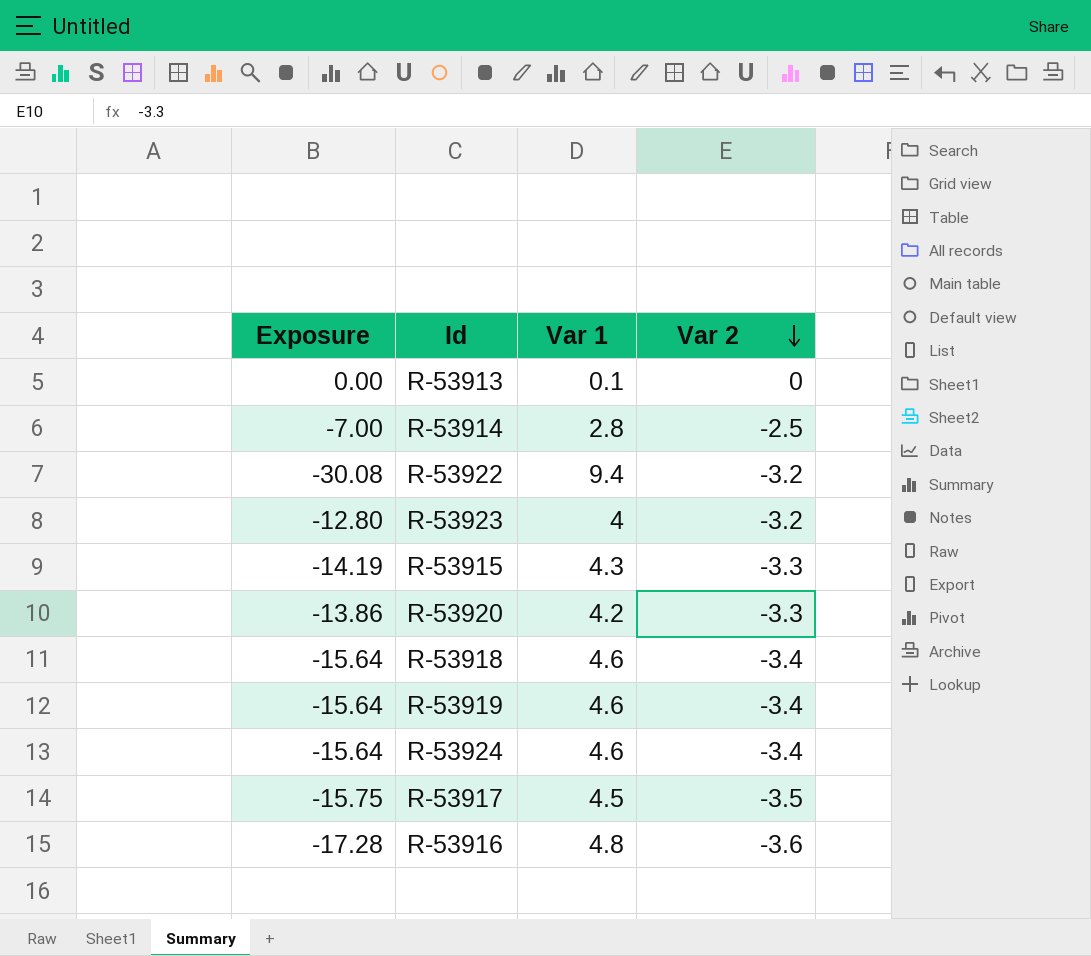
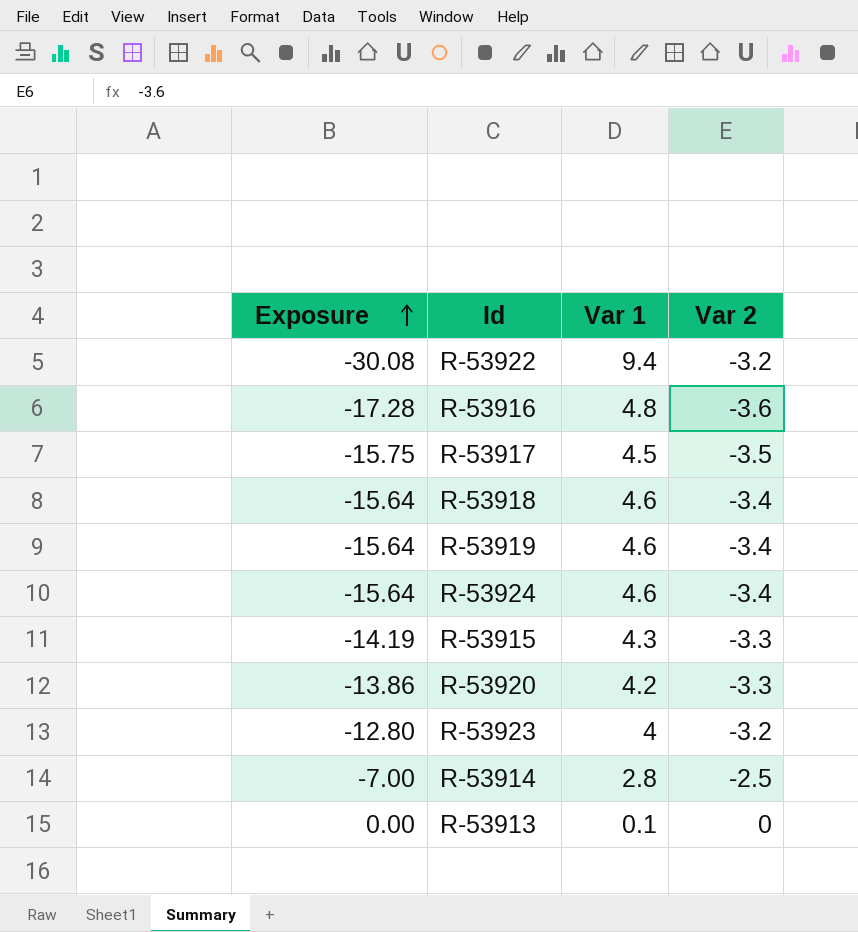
row order: Var 2 descending -> Exposure ascending

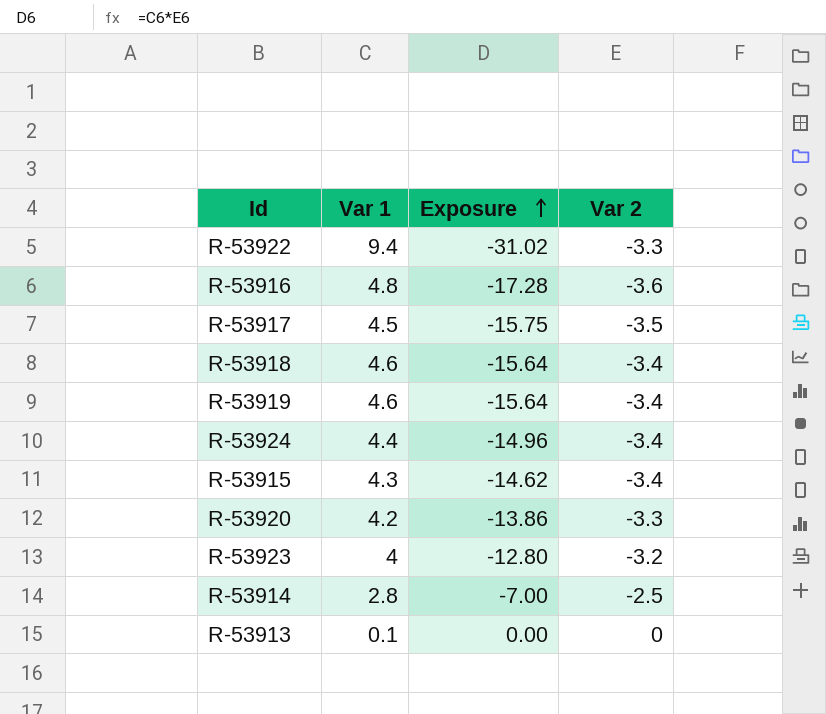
column Exposure | position: 1 -> 3
R-53922 | Exposure: -30.08 -> -31.02
R-53922 | Var 2: -3.2 -> -3.3
R-53924 | Var 1: 4.6 -> 4.4
R-53924 | Exposure: -15.64 -> -14.96
R-53915 | Exposure: -14.19 -> -14.62
R-53915 | Var 2: -3.3 -> -3.4

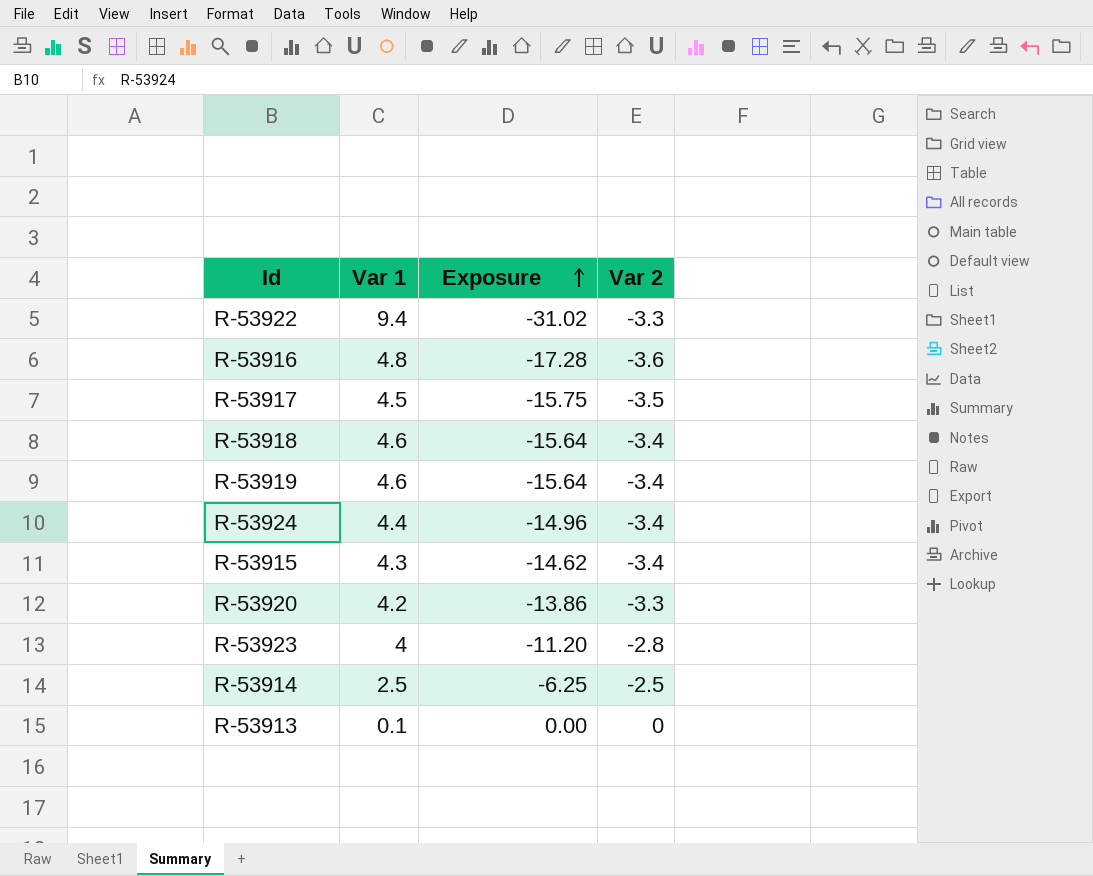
R-53923 | Exposure: -12.80 -> -11.20
R-53923 | Var 2: -3.2 -> -2.8
R-53914 | Var 1: 2.8 -> 2.5
R-53914 | Exposure: -7.00 -> -6.25

